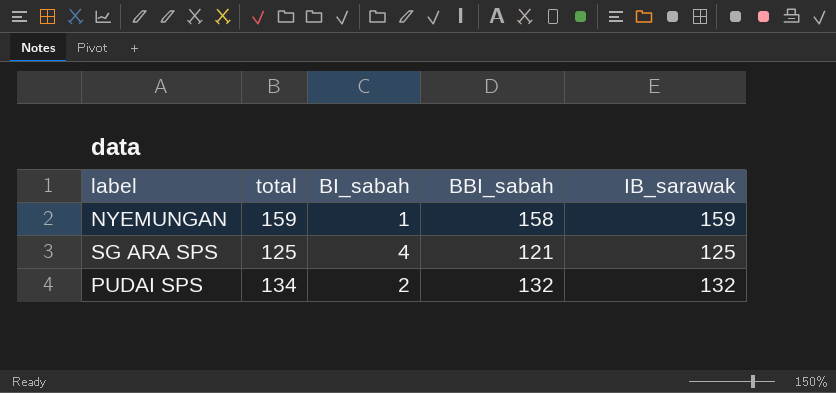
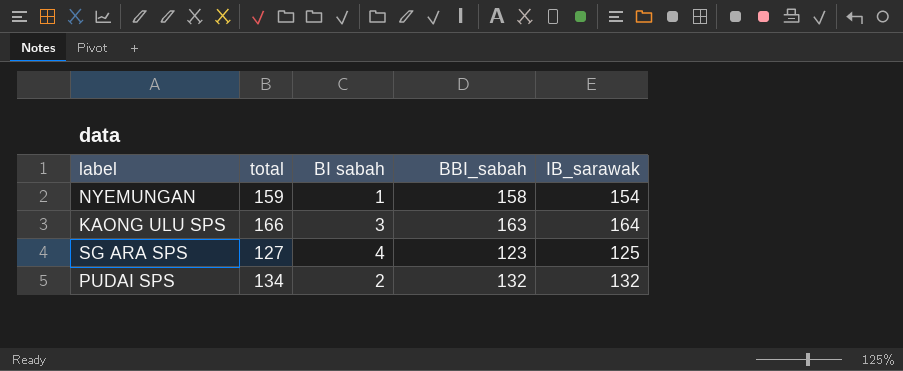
column name: BI_sabah -> BI sabah
NYEMUNGAN | IB_sarawak: 159 -> 154
row KAONG ULU SPS: none -> 166 | 3 | 163 | 164
SG ARA SPS | total: 125 -> 127
SG ARA SPS | BBI_sabah: 121 -> 123

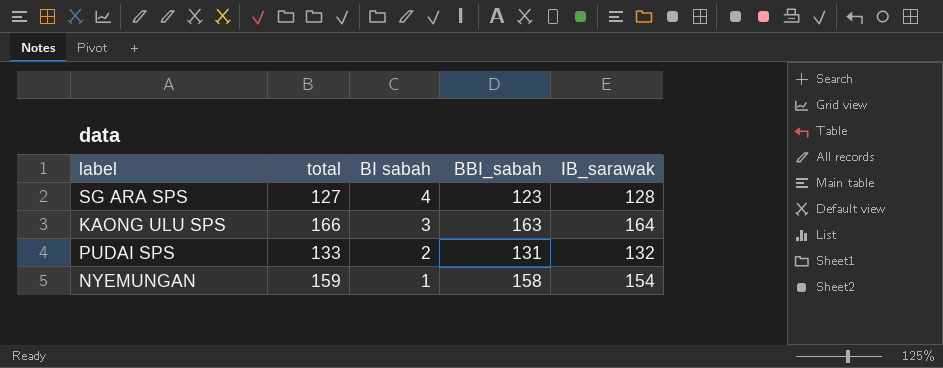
row order: none -> BI sabah descending
SG ARA SPS | IB_sarawak: 125 -> 128
PUDAI SPS | total: 134 -> 133
PUDAI SPS | BBI_sabah: 132 -> 131

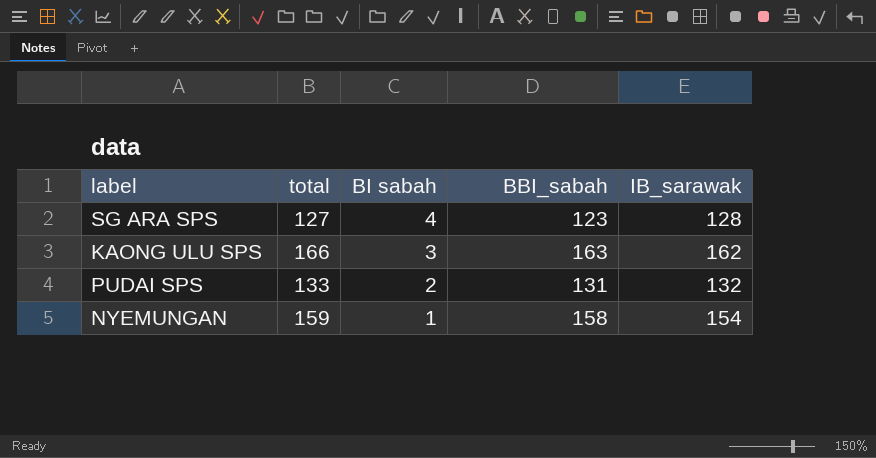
KAONG ULU SPS | IB_sarawak: 164 -> 162

